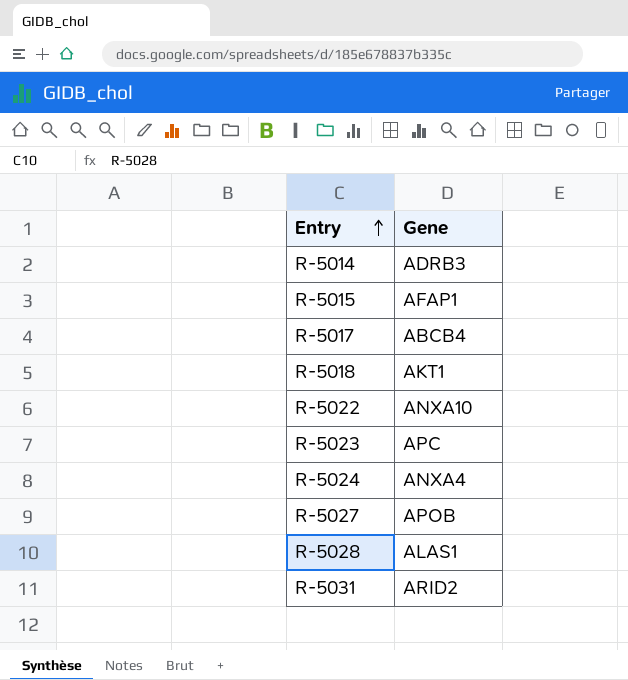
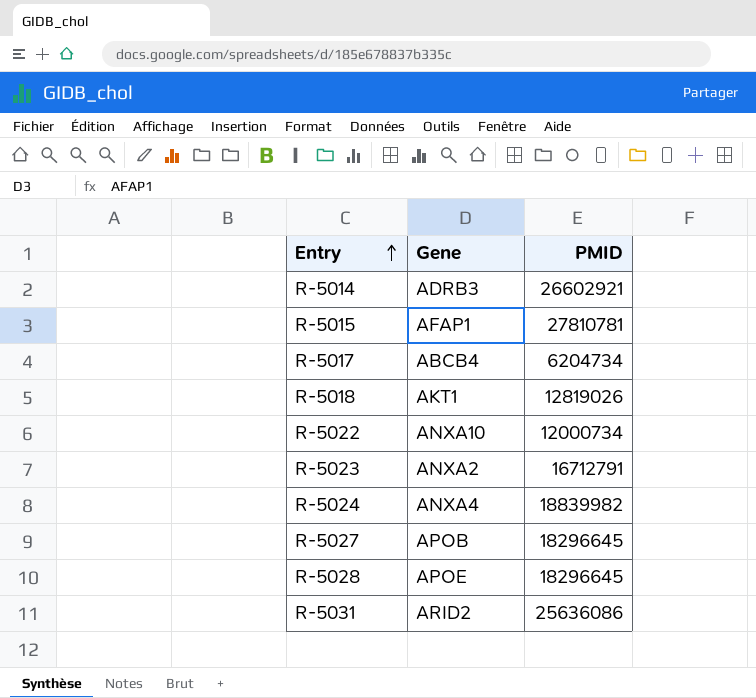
column PMID | position: none -> 3
R-5023 | Gene: APC -> ANXA2
R-5028 | Gene: ALAS1 -> APOE

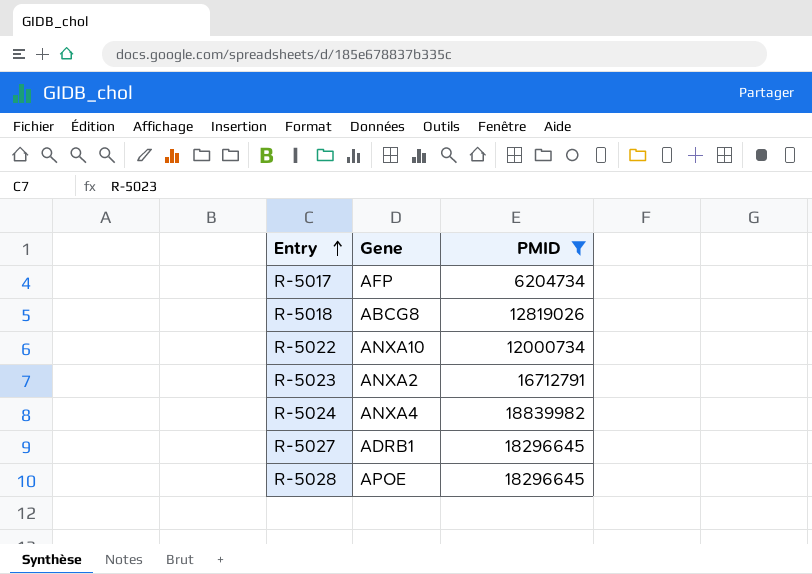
filter: none -> PMID <= 18839982
R-5017 | Gene: ABCB4 -> AFP
R-5018 | Gene: AKT1 -> ABCG8
R-5027 | Gene: APOB -> ADRB1

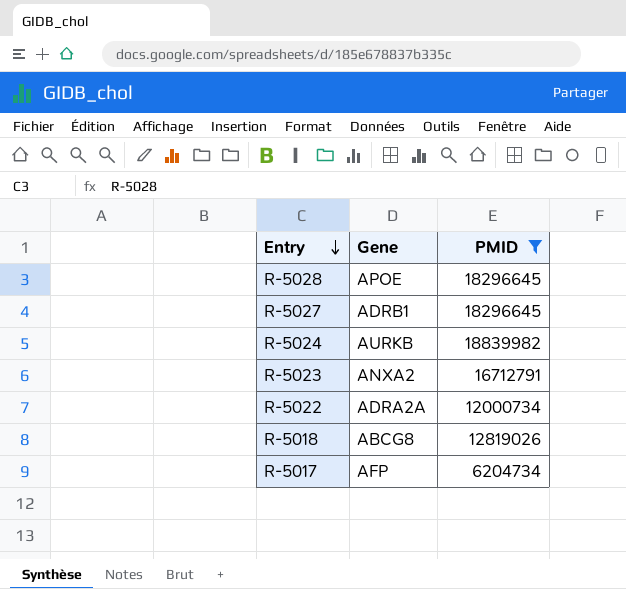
row order: Entry ascending -> Entry descending
R-5024 | Gene: ANXA4 -> AURKB
R-5022 | Gene: ANXA10 -> ADRA2A

